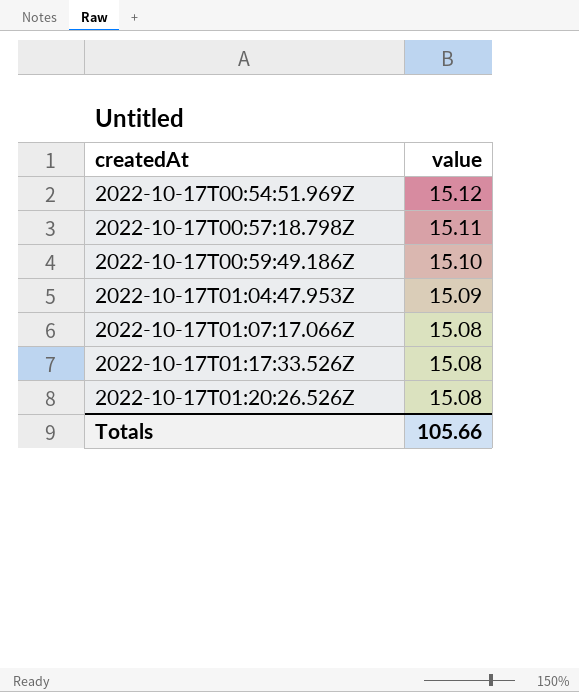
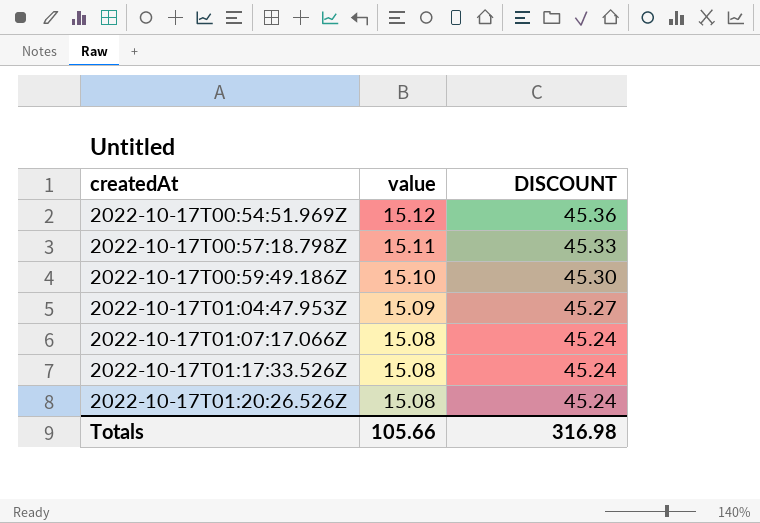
column DISCOUNT | formula: none -> [value] * 3

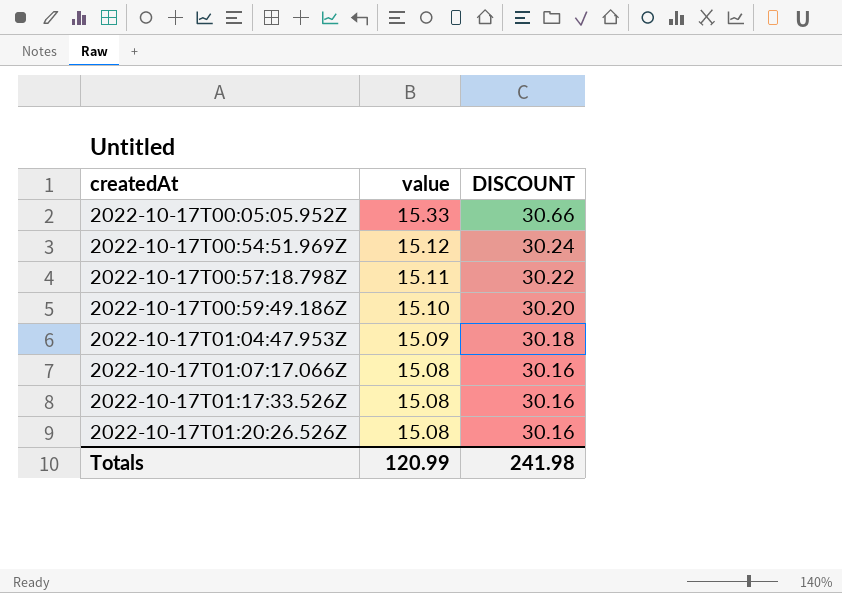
column DISCOUNT | formula: [value] * 3 -> [value] * 2
row 2022-10-17T00:05:05.952Z: none -> 15.33 | 30.66
Totals | value: 105.66 -> 120.99
Totals | DISCOUNT: 316.98 -> 241.98

